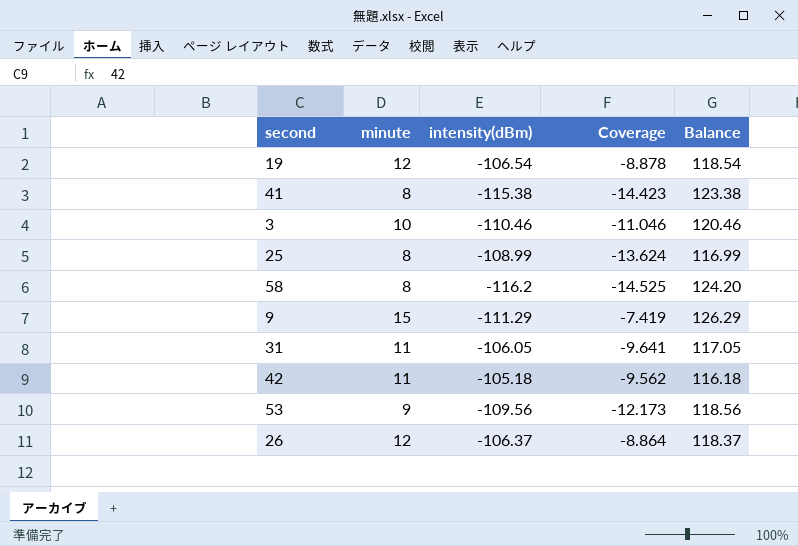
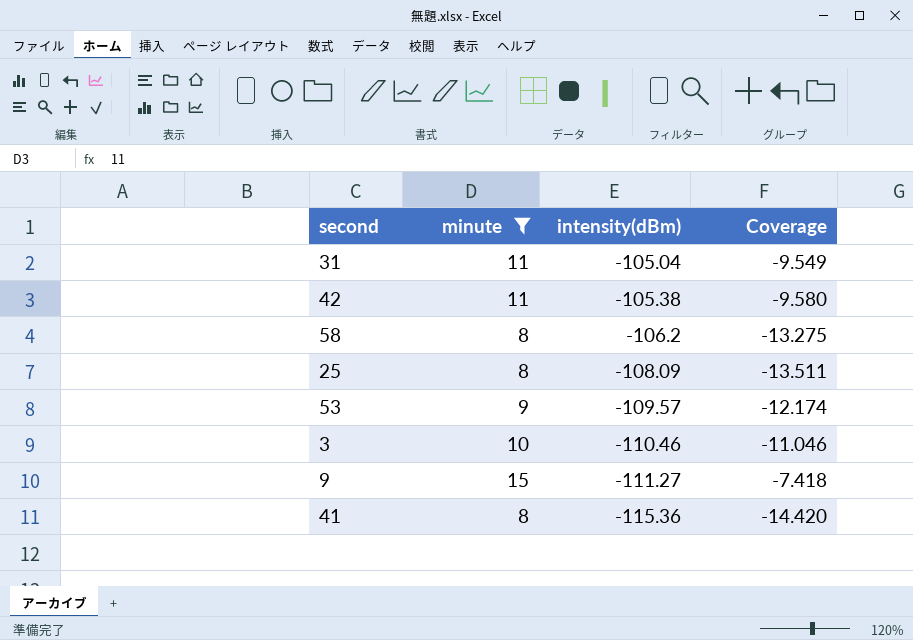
filter: none -> minute != 12
row order: none -> intensity(dBm) descending
column Balance | formula: [minute] - [intensity(dBm)] -> none
31 | intensity(dBm): -106.05 -> -105.04
31 | Coverage: -9.641 -> -9.549
42 | intensity(dBm): -105.18 -> -105.38
42 | Coverage: -9.562 -> -9.580
58 | intensity(dBm): -116.2 -> -106.2
58 | Coverage: -14.525 -> -13.275
25 | intensity(dBm): -108.99 -> -108.09
25 | Coverage: -13.624 -> -13.511
53 | intensity(dBm): -109.56 -> -109.57
53 | Coverage: -12.173 -> -12.174
9 | intensity(dBm): -111.29 -> -111.27
9 | Coverage: -7.419 -> -7.418
41 | intensity(dBm): -115.38 -> -115.36
41 | Coverage: -14.423 -> -14.420

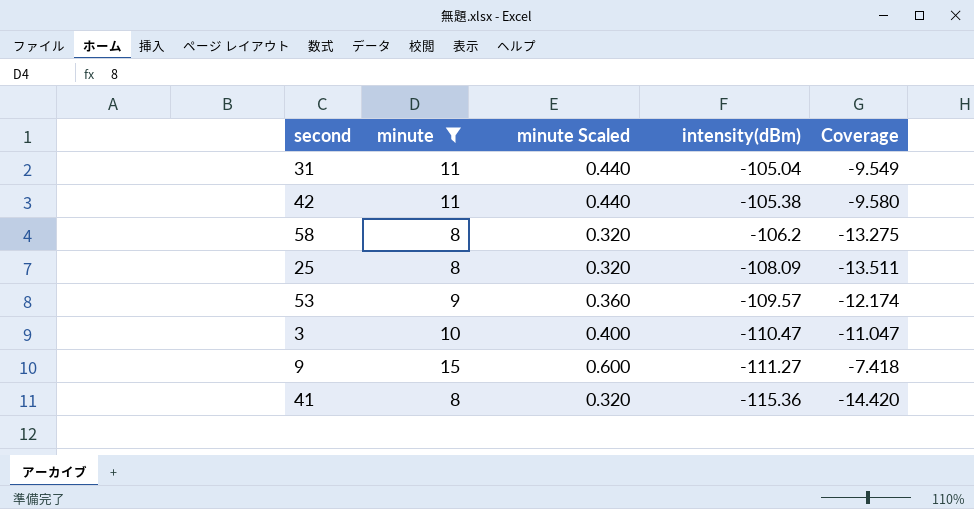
column minute Scaled | formula: none -> [minute] * 0.04
3 | intensity(dBm): -110.46 -> -110.47
3 | Coverage: -11.046 -> -11.047

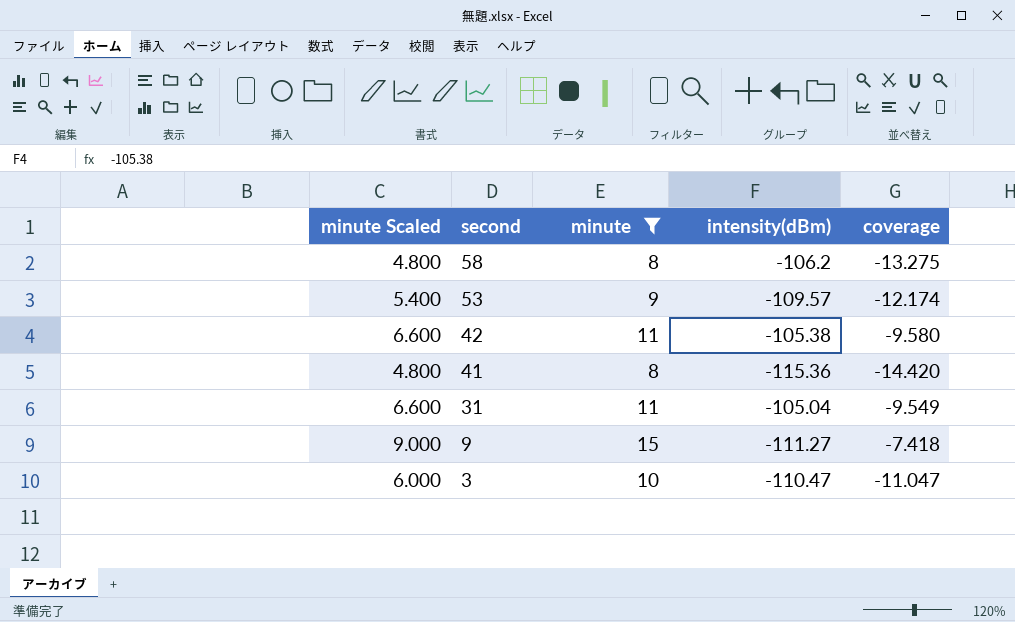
row order: intensity(dBm) descending -> second descending
column minute Scaled | formula: [minute] * 0.04 -> [minute] * 0.6
column minute Scaled | position: 3 -> 1
column name: Coverage -> coverage
row 25: 8 | 0.320 | -108.09 | -13.511 -> none

